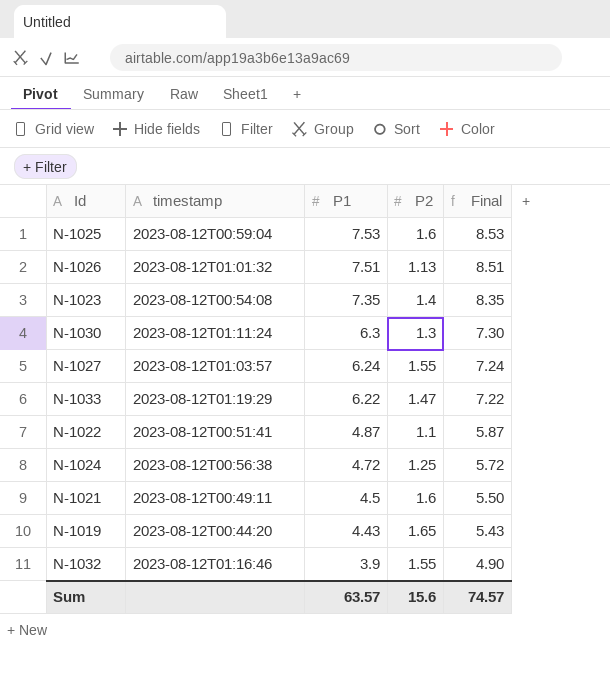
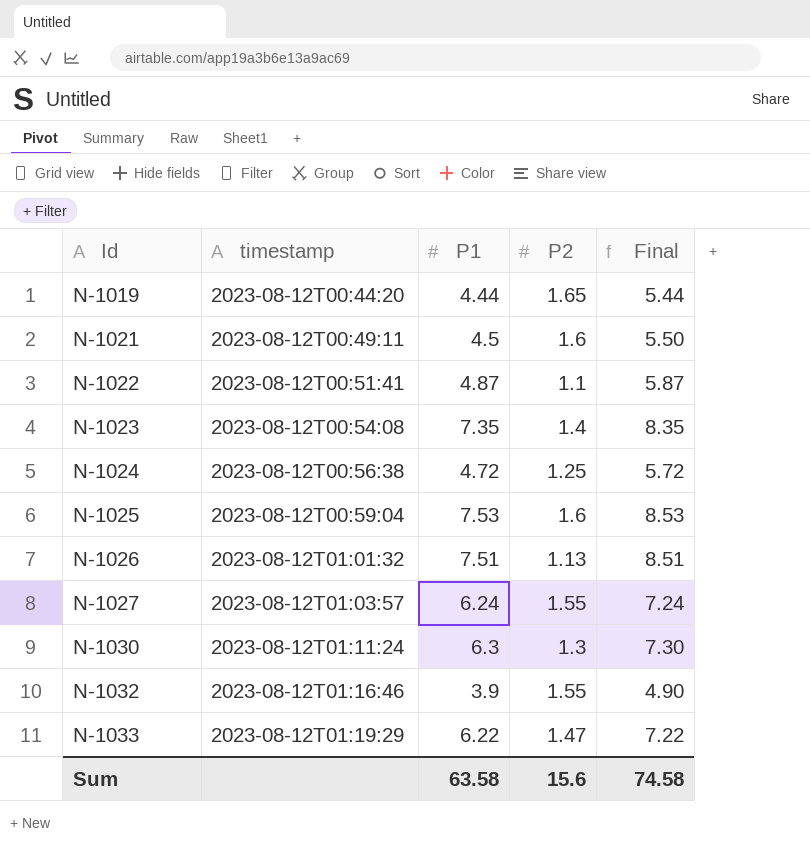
row order: P1 descending -> Id ascending
N-1019 | P1: 4.43 -> 4.44
N-1019 | Final: 5.43 -> 5.44
Sum | P1: 63.57 -> 63.58
Sum | Final: 74.57 -> 74.58

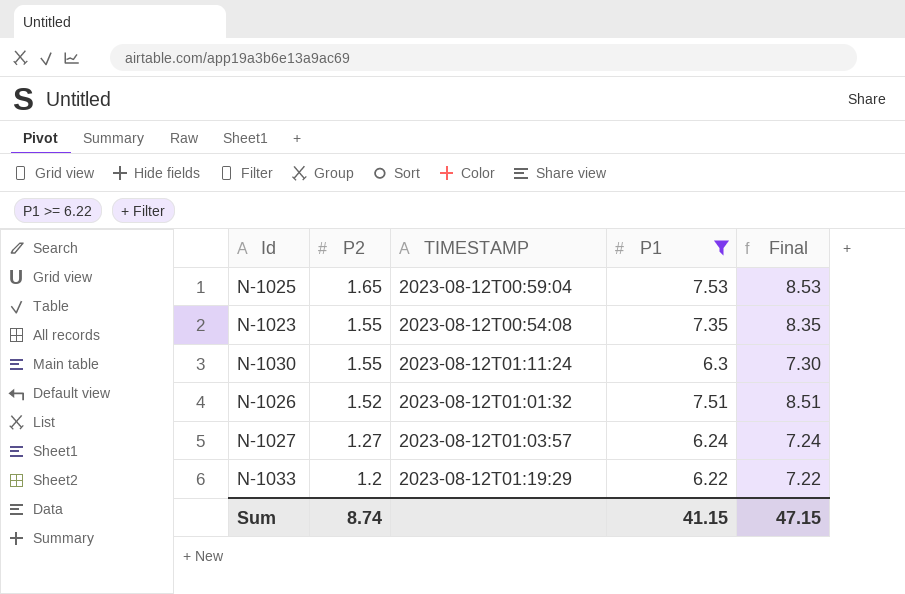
filter: none -> P1 >= 6.22
row order: Id ascending -> P2 descending
column P2 | position: 4 -> 2
column name: timestamp -> TIMESTAMP
N-1025 | P2: 1.6 -> 1.65
N-1023 | P2: 1.4 -> 1.55
N-1030 | P2: 1.3 -> 1.55
N-1026 | P2: 1.13 -> 1.52
N-1027 | P2: 1.55 -> 1.27
N-1033 | P2: 1.47 -> 1.2
Sum | P2: 15.6 -> 8.74
Sum | P1: 63.58 -> 41.15
Sum | Final: 74.58 -> 47.15

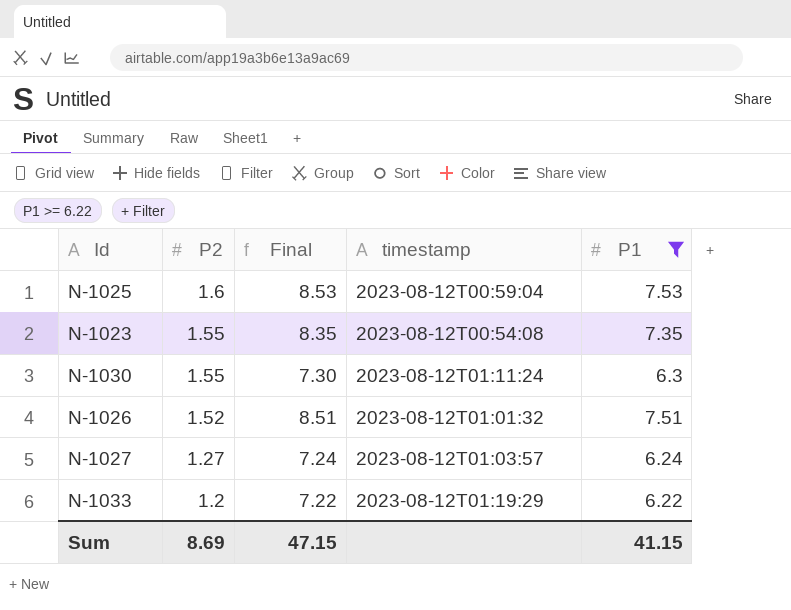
column Final | position: 5 -> 3
column name: TIMESTAMP -> timestamp
N-1025 | P2: 1.65 -> 1.6
Sum | P2: 8.74 -> 8.69

